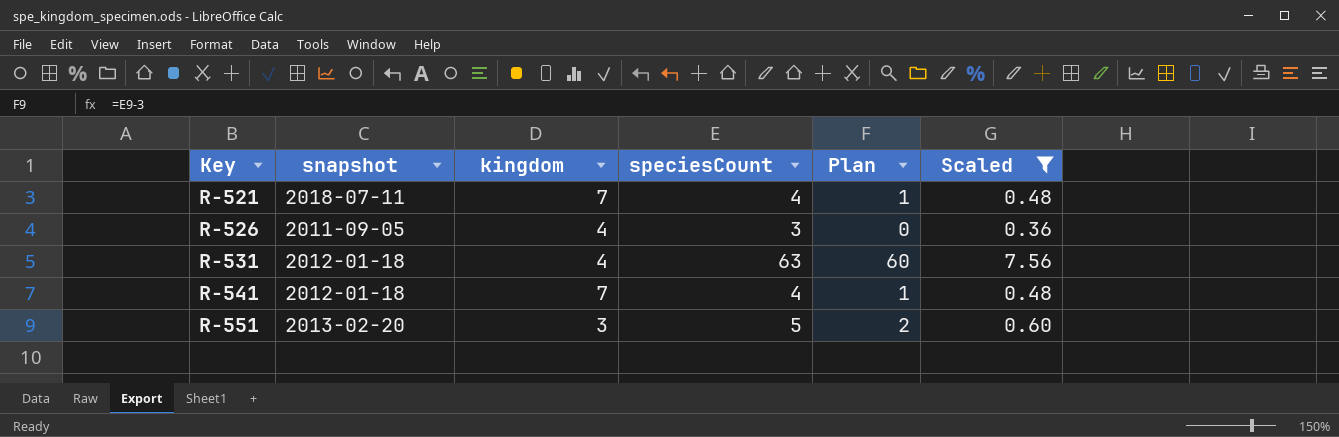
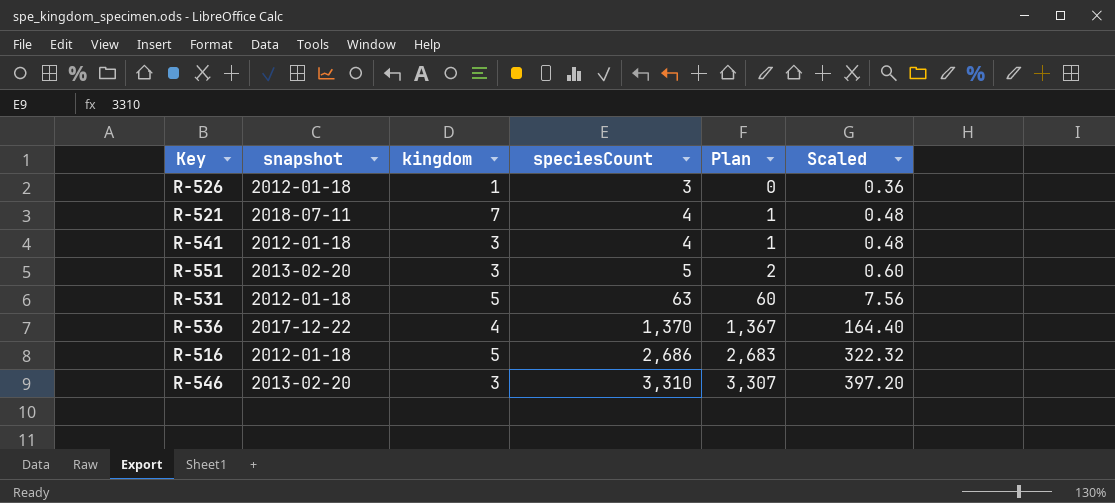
filter: Scaled <= 7.56 -> none
row order: Key ascending -> speciesCount ascending
R-526 | snapshot: 2011-09-05 -> 2012-01-18
R-526 | kingdom: 4 -> 1
R-541 | kingdom: 7 -> 3
R-531 | kingdom: 4 -> 5

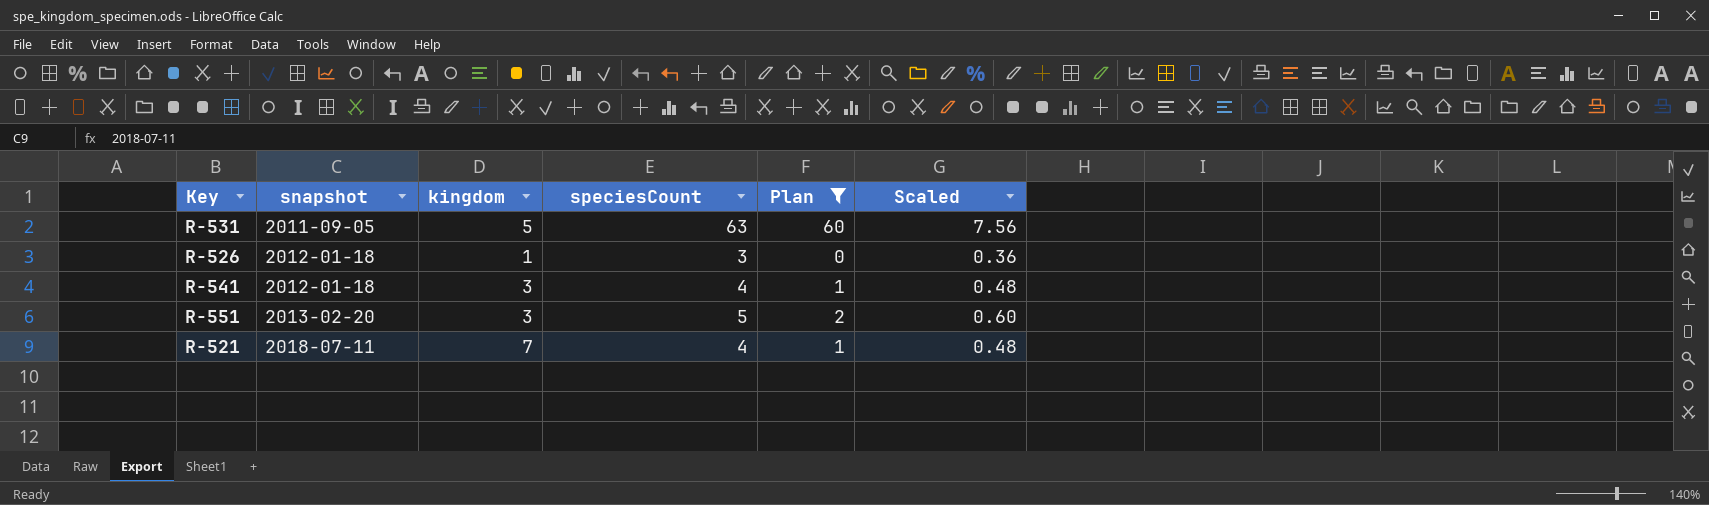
filter: none -> Plan <= 60
row order: speciesCount ascending -> snapshot ascending
R-531 | snapshot: 2012-01-18 -> 2011-09-05

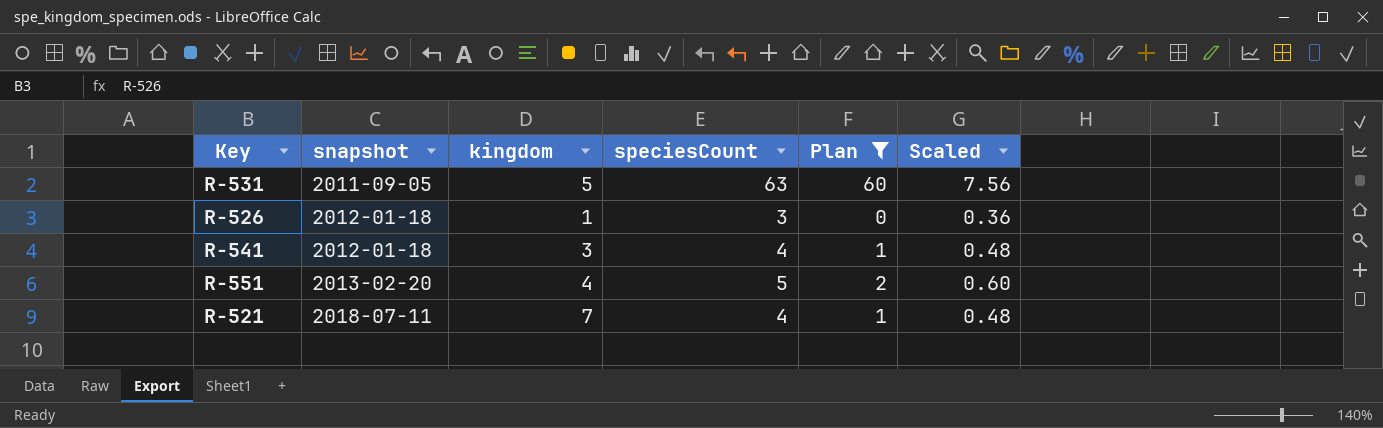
R-551 | kingdom: 3 -> 4

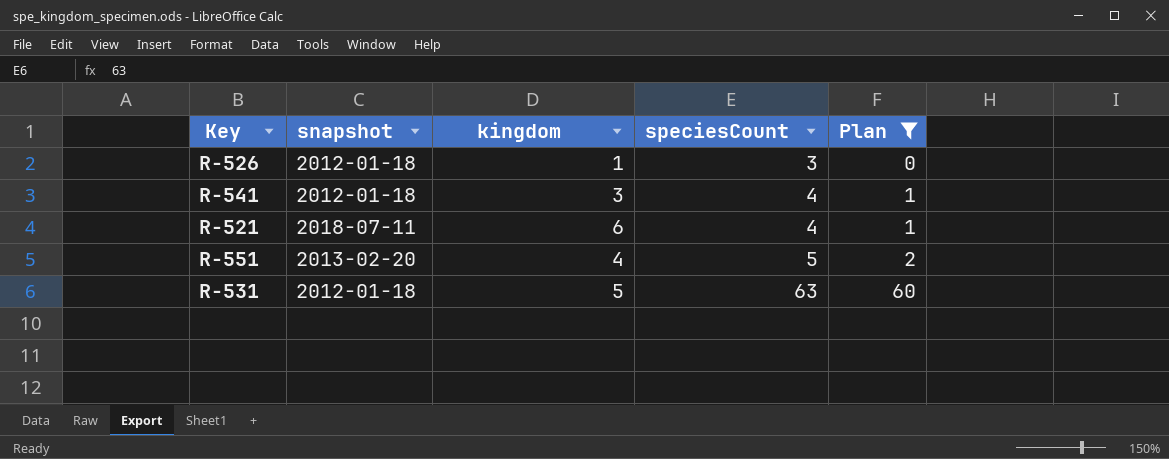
row order: snapshot ascending -> speciesCount ascending
column Scaled | formula: [speciesCount] * 0.12 -> none
R-521 | kingdom: 7 -> 6
R-531 | snapshot: 2011-09-05 -> 2012-01-18

